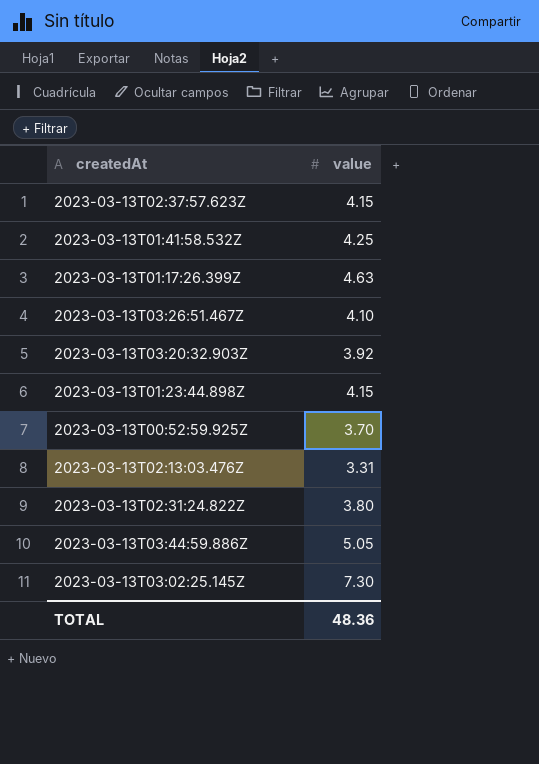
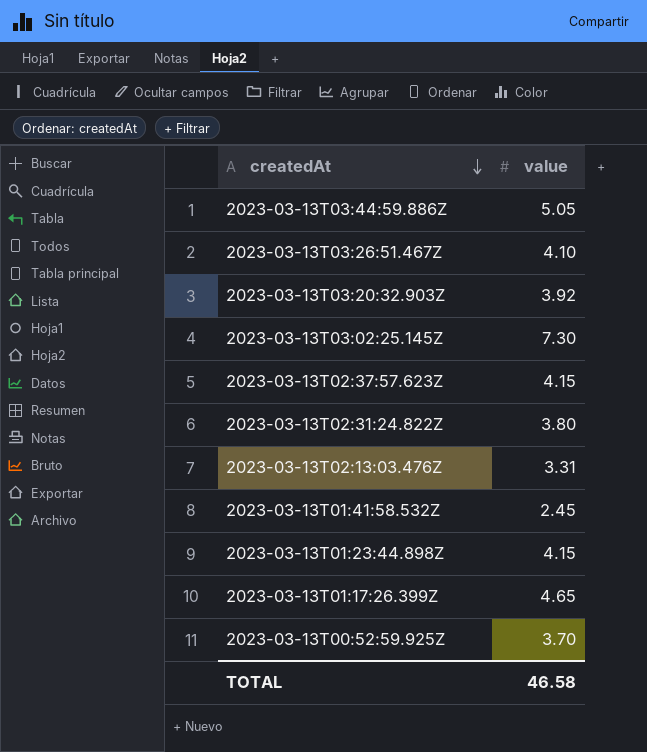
row order: none -> createdAt descending
2023-03-13T01:41:58.532Z | value: 4.25 -> 2.45
2023-03-13T01:17:26.399Z | value: 4.63 -> 4.65
TOTAL | value: 48.36 -> 46.58

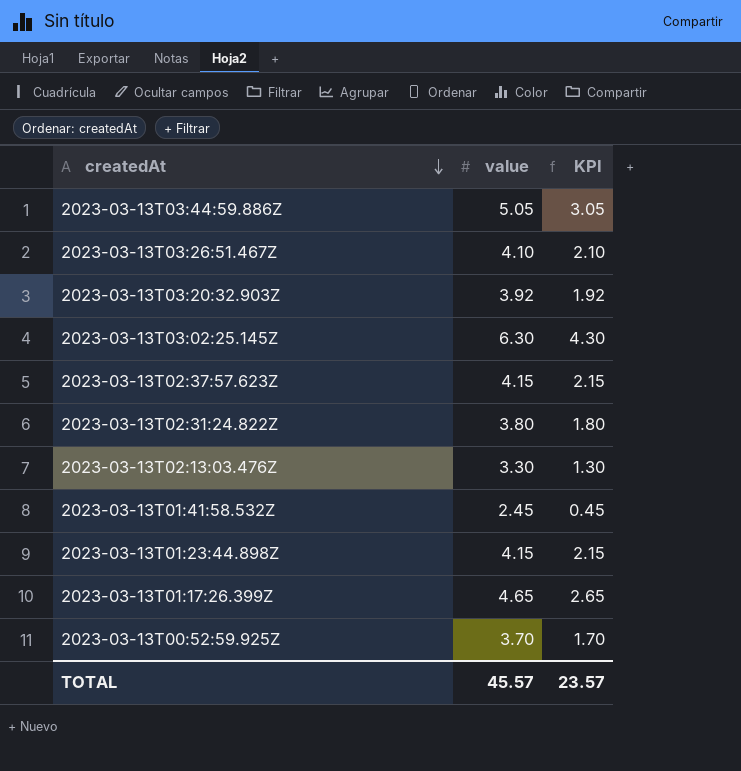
column KPI | formula: none -> [value] - 2
2023-03-13T03:02:25.145Z | value: 7.30 -> 6.30
2023-03-13T02:13:03.476Z | value: 3.31 -> 3.30
TOTAL | value: 46.58 -> 45.57

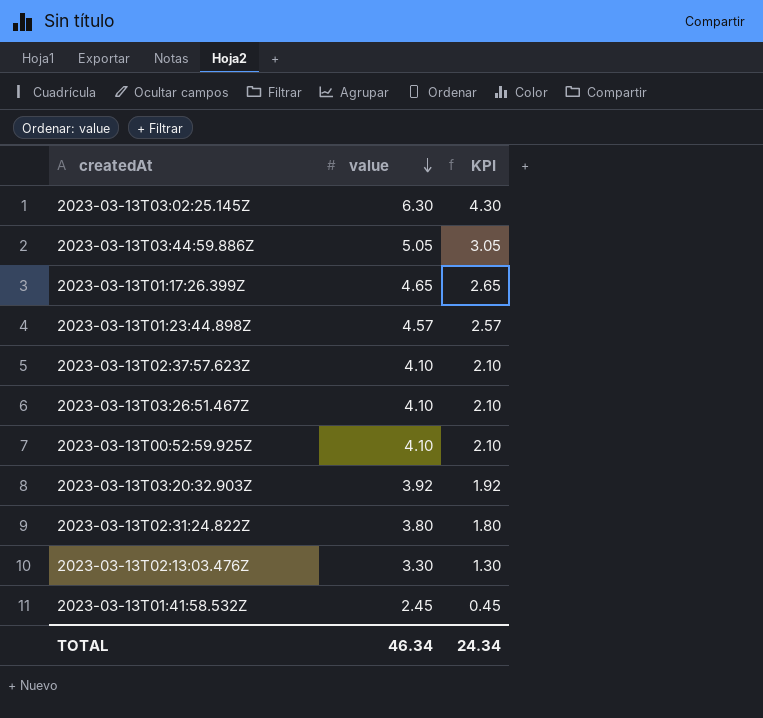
row order: createdAt descending -> value descending
2023-03-13T01:23:44.898Z | value: 4.15 -> 4.57
2023-03-13T01:23:44.898Z | KPI: 2.15 -> 2.57
2023-03-13T02:37:57.623Z | value: 4.15 -> 4.10
2023-03-13T02:37:57.623Z | KPI: 2.15 -> 2.10
2023-03-13T00:52:59.925Z | value: 3.70 -> 4.10
2023-03-13T00:52:59.925Z | KPI: 1.70 -> 2.10
TOTAL | value: 45.57 -> 46.34
TOTAL | KPI: 23.57 -> 24.34

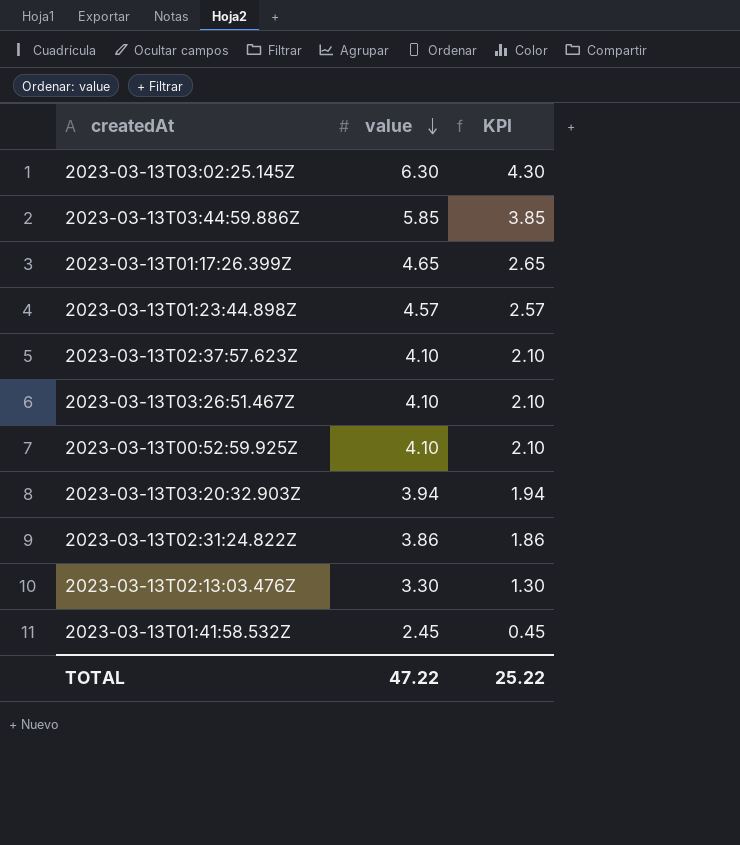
2023-03-13T03:44:59.886Z | value: 5.05 -> 5.85
2023-03-13T03:44:59.886Z | KPI: 3.05 -> 3.85
2023-03-13T03:20:32.903Z | value: 3.92 -> 3.94
2023-03-13T03:20:32.903Z | KPI: 1.92 -> 1.94
2023-03-13T02:31:24.822Z | value: 3.80 -> 3.86
2023-03-13T02:31:24.822Z | KPI: 1.80 -> 1.86
TOTAL | value: 46.34 -> 47.22
TOTAL | KPI: 24.34 -> 25.22

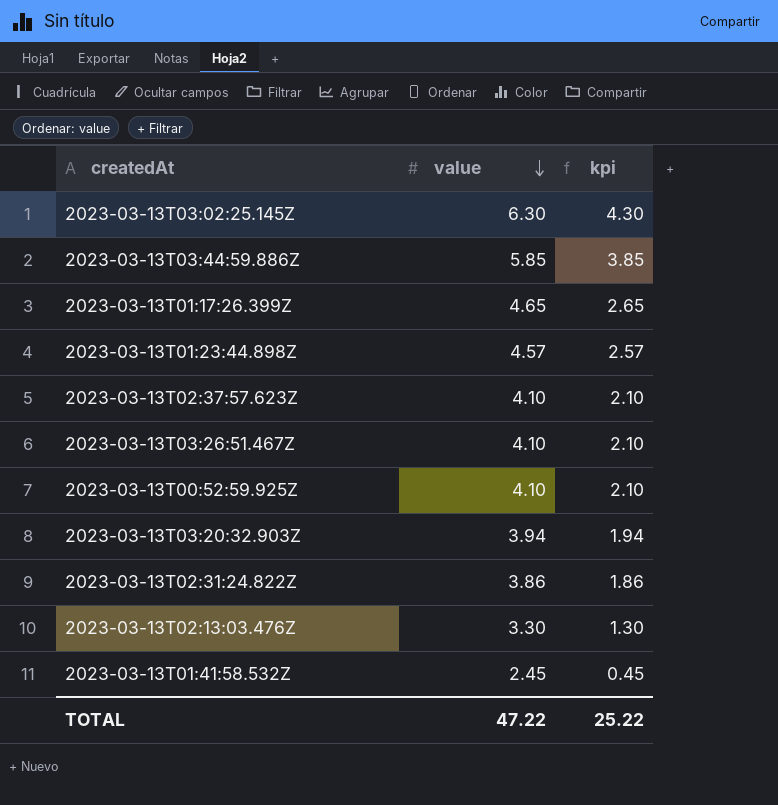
column name: KPI -> kpi

